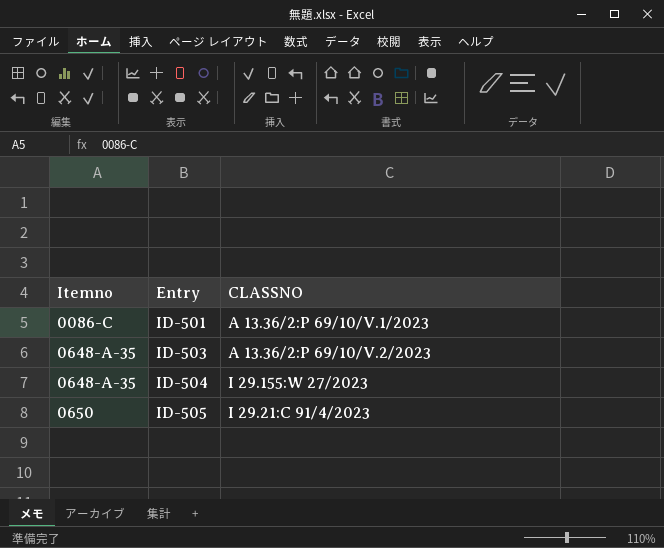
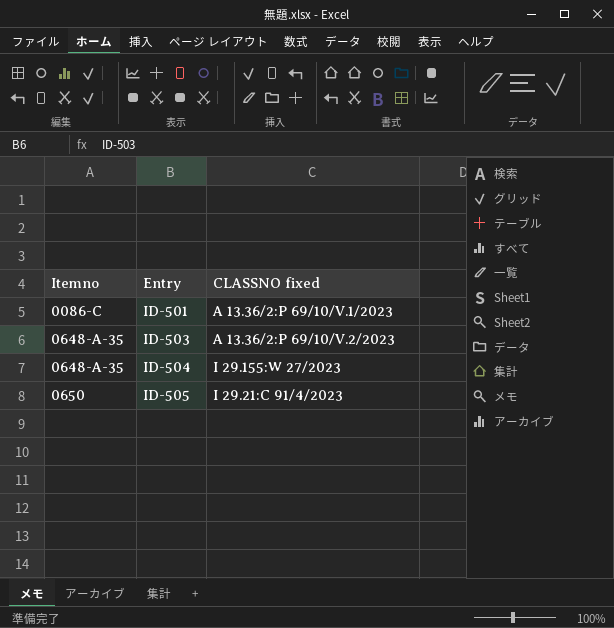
column name: CLASSNO -> CLASSNO fixed

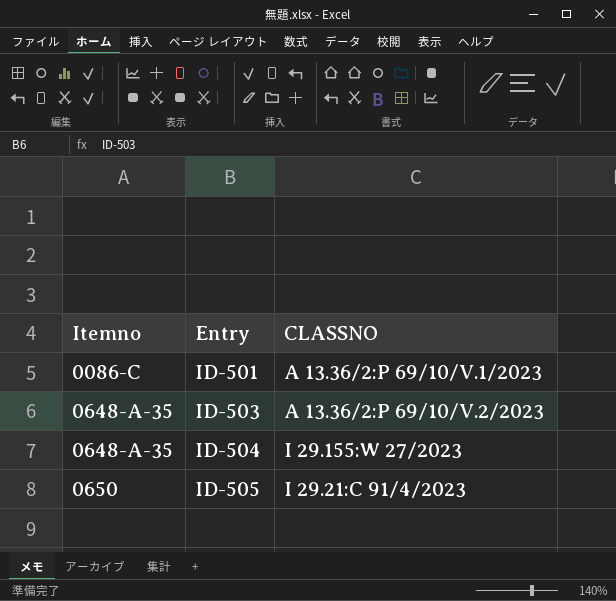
column name: CLASSNO fixed -> CLASSNO

